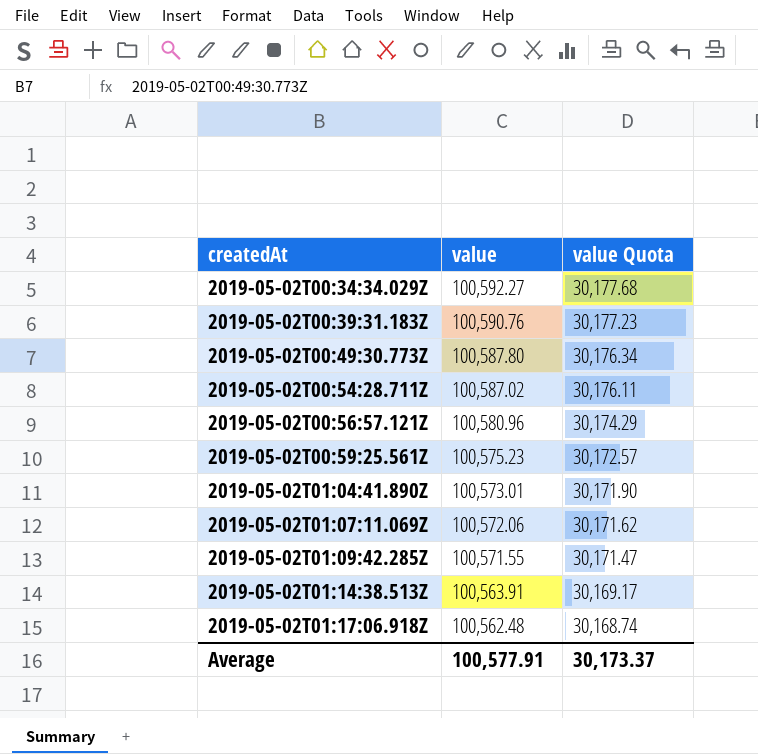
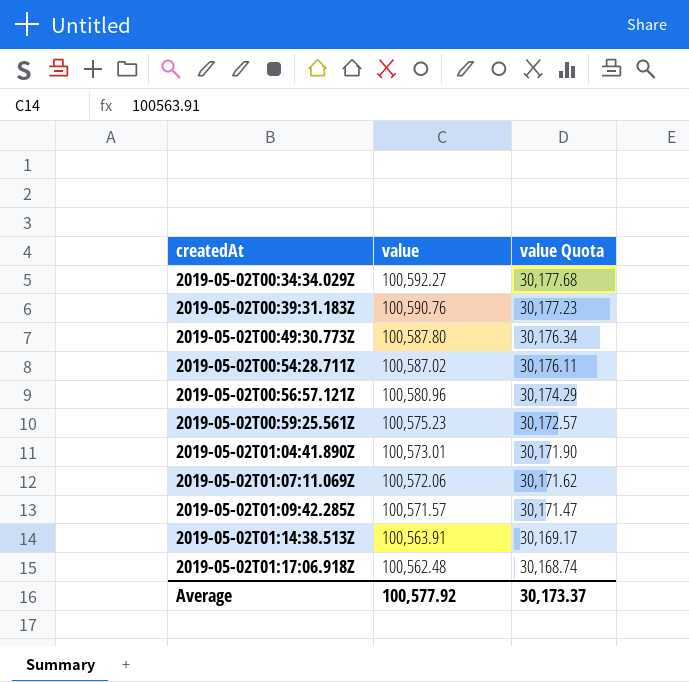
2019-05-02T01:09:42.285Z | value: 100,571.55 -> 100,571.57
Average | value: 100,577.91 -> 100,577.92

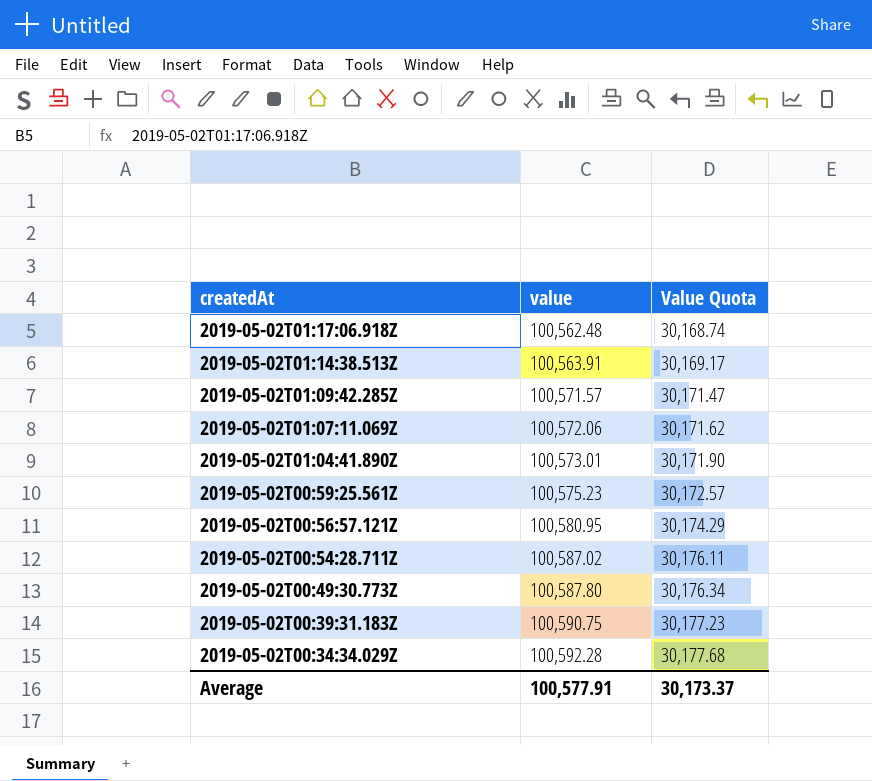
row order: createdAt ascending -> createdAt descending
column name: value Quota -> Value Quota
2019-05-02T00:56:57.121Z | value: 100,580.96 -> 100,580.95
2019-05-02T00:39:31.183Z | value: 100,590.76 -> 100,590.75
2019-05-02T00:34:34.029Z | value: 100,592.27 -> 100,592.28
Average | value: 100,577.92 -> 100,577.91

